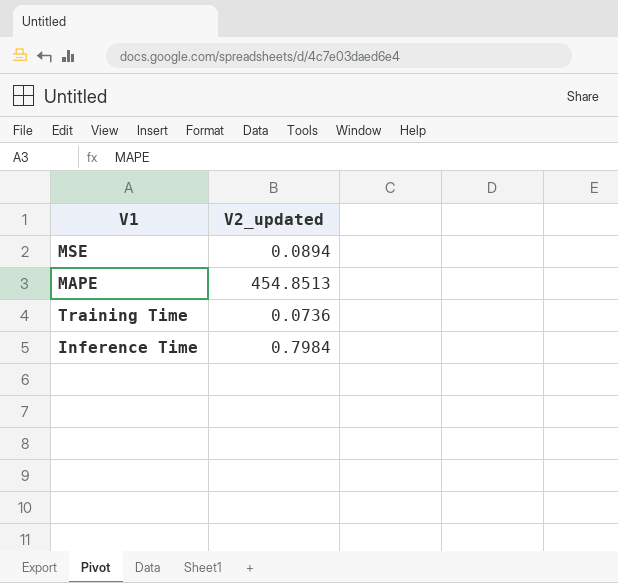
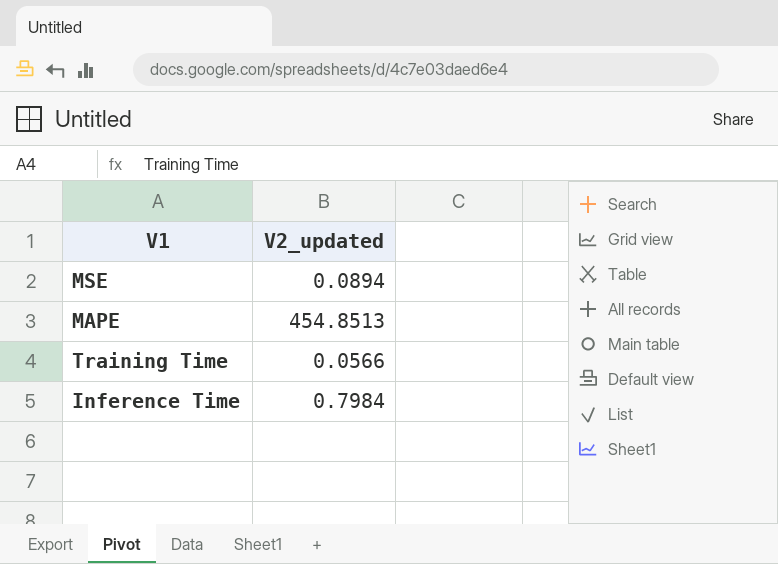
Training Time | V2_updated: 0.0736 -> 0.0566

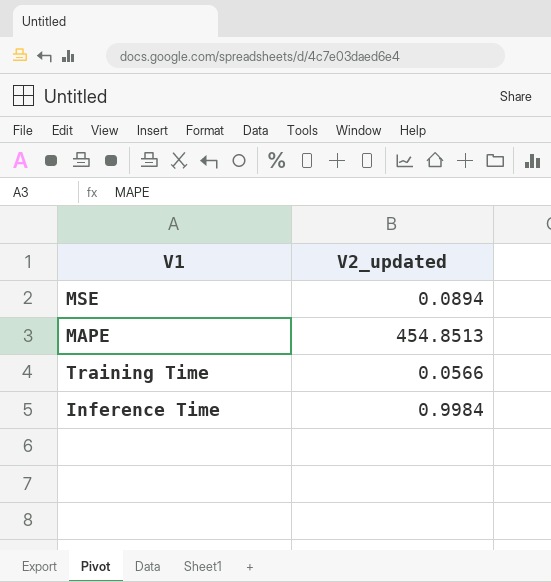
Inference Time | V2_updated: 0.7984 -> 0.9984

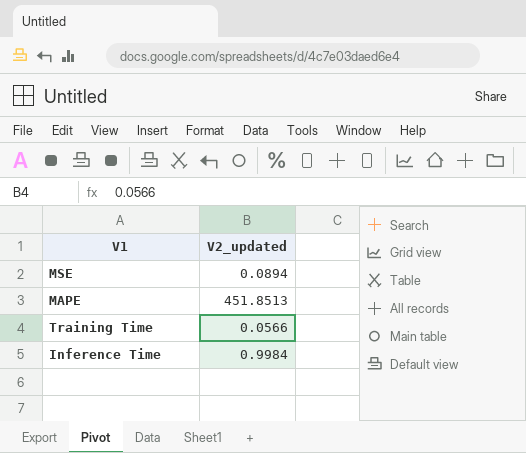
MAPE | V2_updated: 454.8513 -> 451.8513

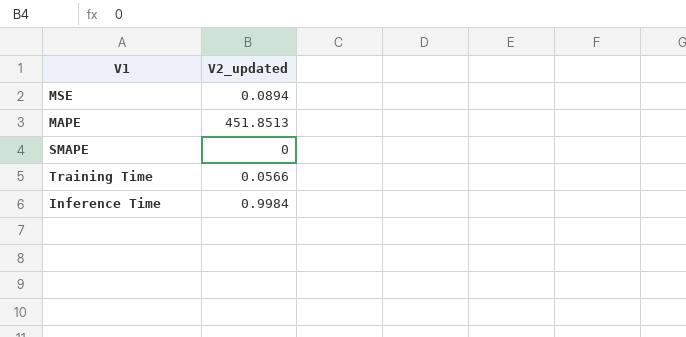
row SMAPE: none -> 0

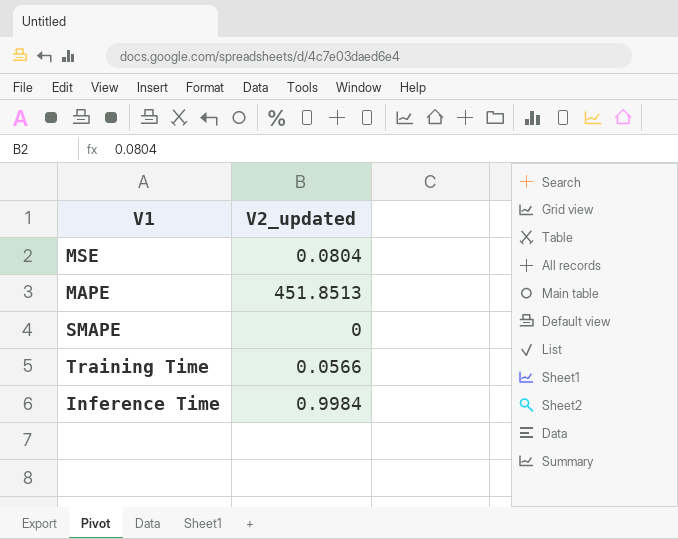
MSE | V2_updated: 0.0894 -> 0.0804

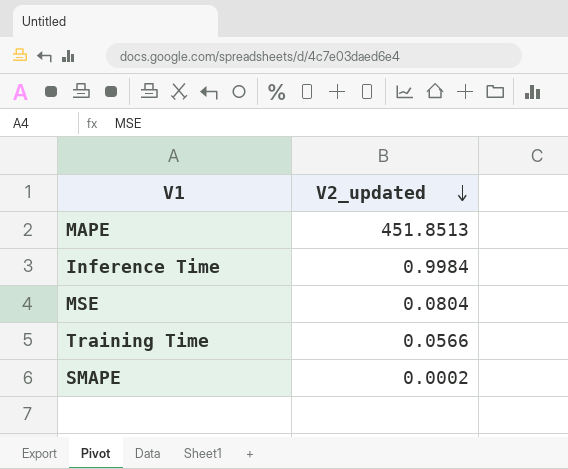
row order: none -> V2_updated descending
SMAPE | V2_updated: 0 -> 0.0002

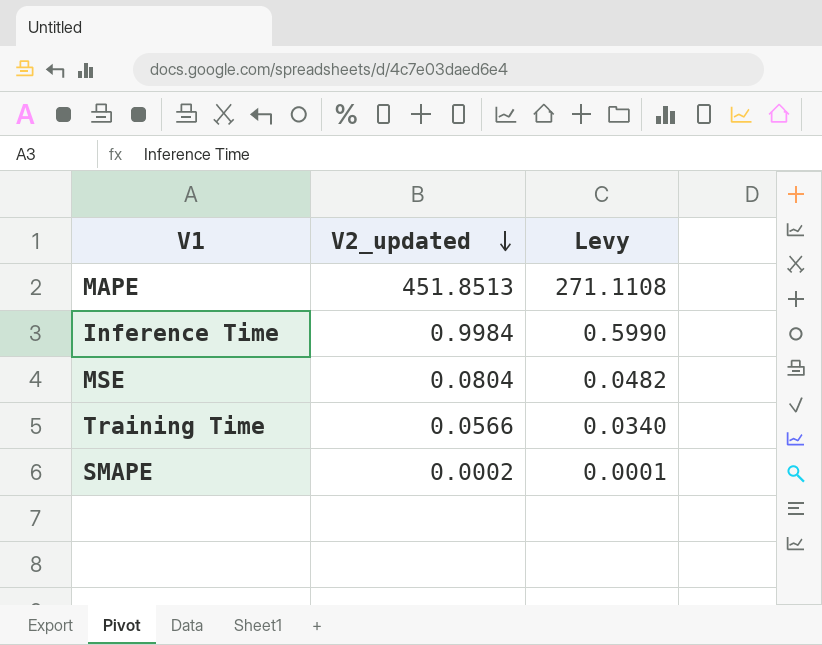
column Levy | formula: none -> [V2_updated] * 0.6

